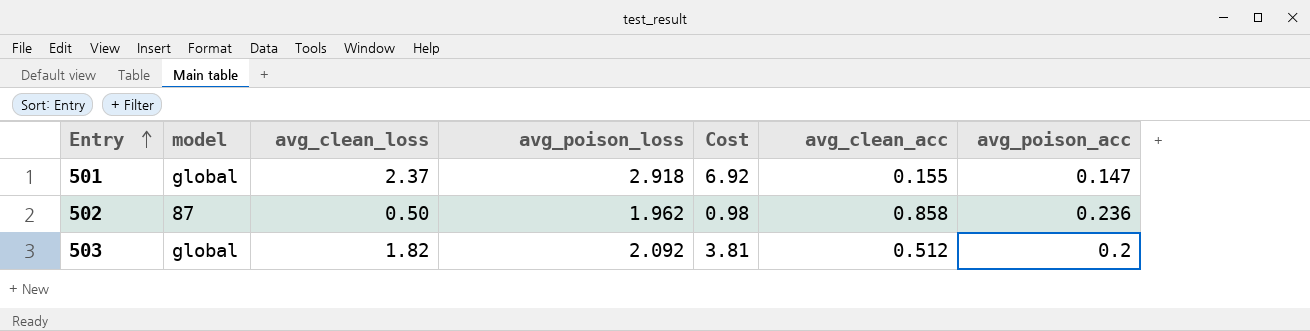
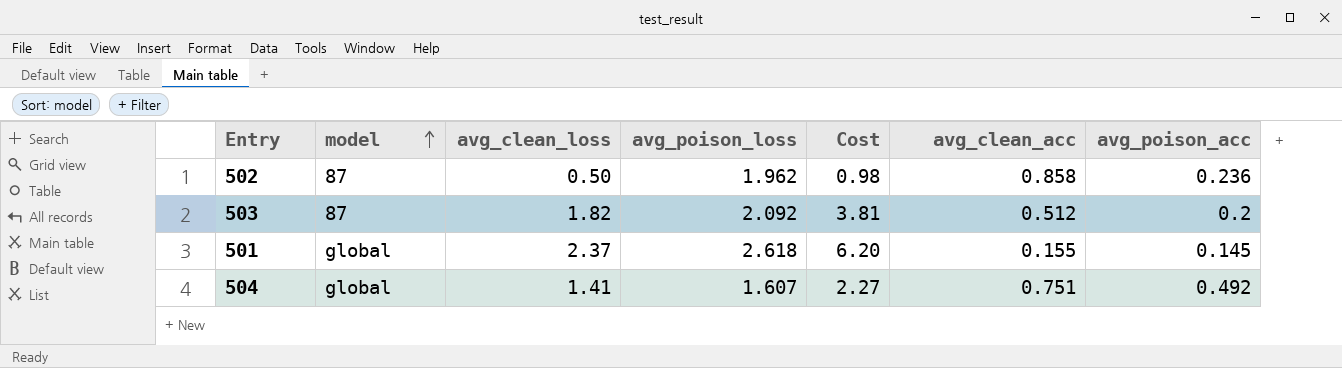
row order: Entry ascending -> model ascending
503 | model: global -> 87
501 | avg_poison_loss: 2.918 -> 2.618
501 | Cost: 6.92 -> 6.20
501 | avg_poison_acc: 0.147 -> 0.145
row 504: none -> global | 1.41 | 1.607 | 2.27 | 0.751 | 0.492

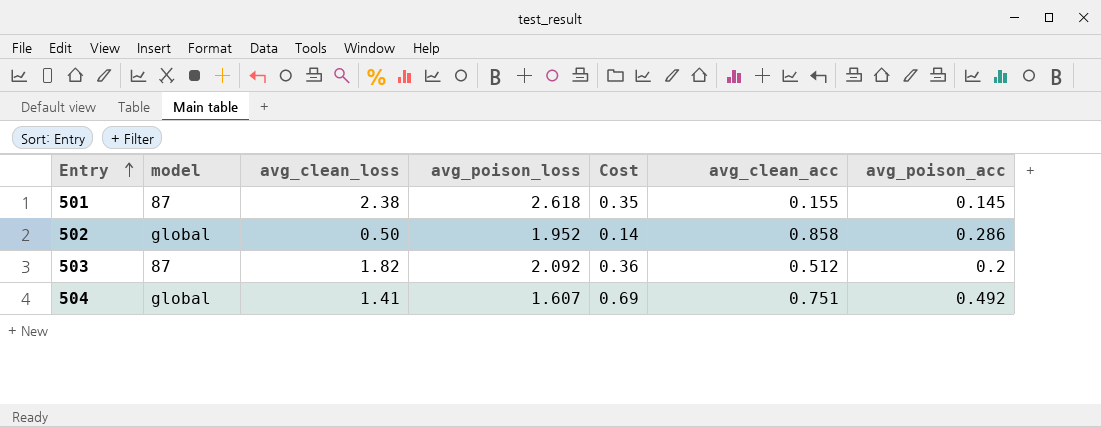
row order: model ascending -> Entry ascending
column Cost | formula: [avg_clean_loss] * [avg_poison_loss] -> [avg_clean_loss] * [avg_poison_acc]
501 | model: global -> 87
501 | avg_clean_loss: 2.37 -> 2.38
502 | model: 87 -> global
502 | avg_poison_loss: 1.962 -> 1.952
502 | avg_poison_acc: 0.236 -> 0.286

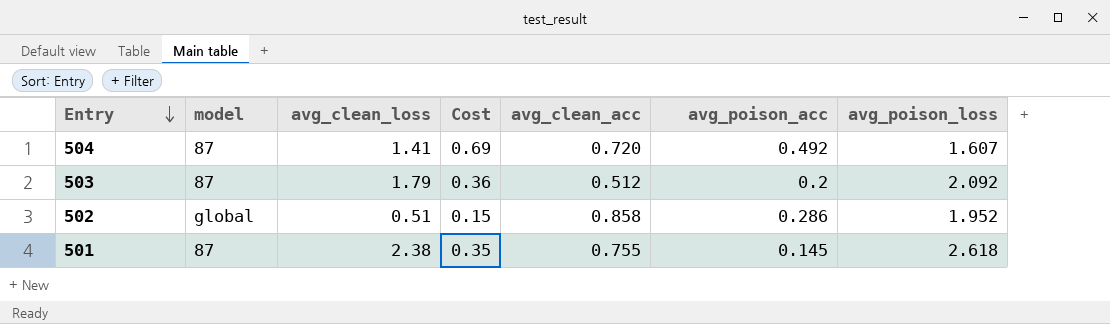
row order: Entry ascending -> Entry descending
column avg_poison_loss | position: 4 -> 7
504 | model: global -> 87
504 | avg_clean_acc: 0.751 -> 0.720
503 | avg_clean_loss: 1.82 -> 1.79
502 | avg_clean_loss: 0.50 -> 0.51
502 | Cost: 0.14 -> 0.15
501 | avg_clean_acc: 0.155 -> 0.755

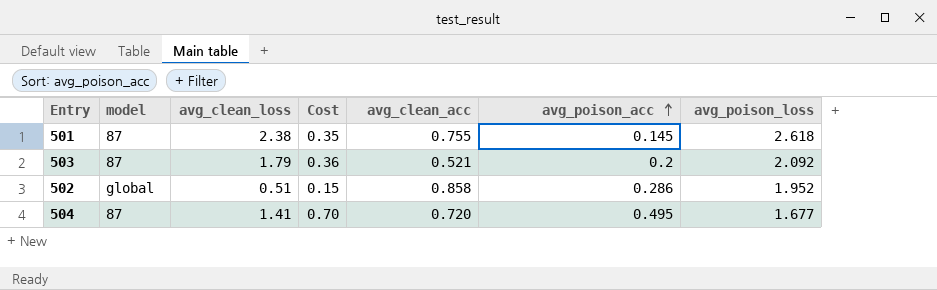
row order: Entry descending -> avg_poison_acc ascending
503 | avg_clean_acc: 0.512 -> 0.521
504 | Cost: 0.69 -> 0.70
504 | avg_poison_acc: 0.492 -> 0.495
504 | avg_poison_loss: 1.607 -> 1.677

